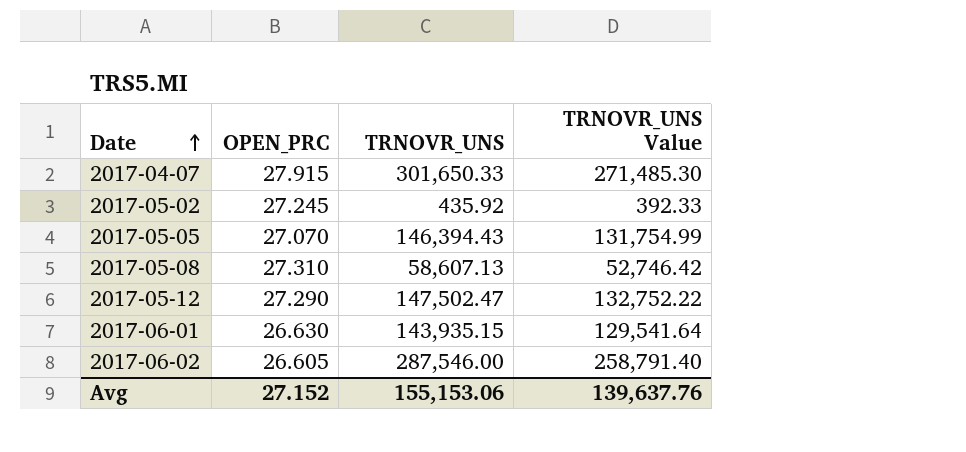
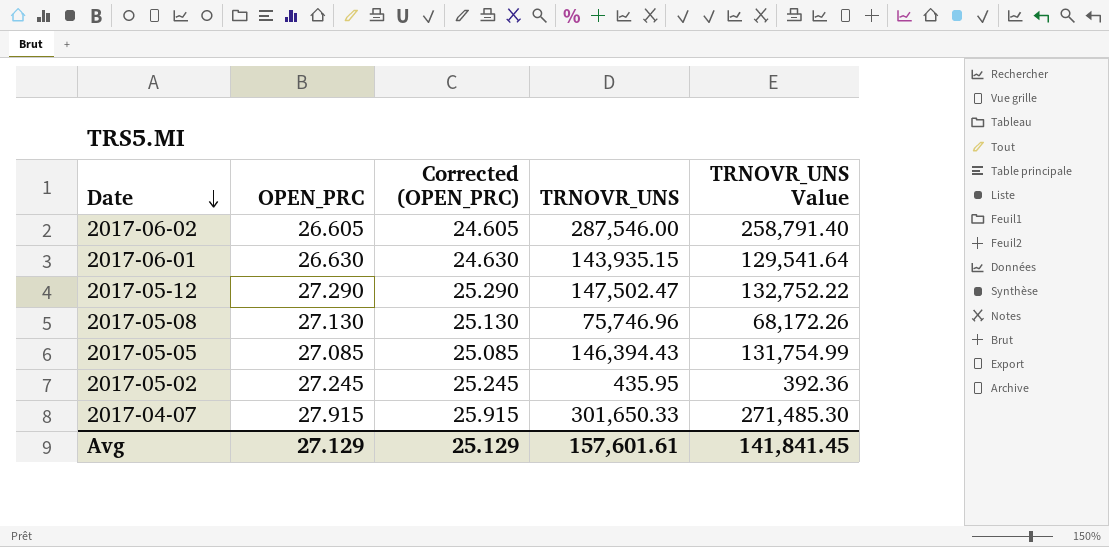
row order: Date ascending -> Date descending
column Corrected (OPEN_PRC) | formula: none -> [OPEN_PRC] - 2
2017-05-08 | OPEN_PRC: 27.310 -> 27.130
2017-05-08 | TRNOVR_UNS: 58,607.13 -> 75,746.96
2017-05-08 | TRNOVR_UNS Value: 52,746.42 -> 68,172.26
2017-05-05 | OPEN_PRC: 27.070 -> 27.085
2017-05-02 | TRNOVR_UNS: 435.92 -> 435.95
2017-05-02 | TRNOVR_UNS Value: 392.33 -> 392.36
Avg | OPEN_PRC: 27.152 -> 27.129
Avg | TRNOVR_UNS: 155,153.06 -> 157,601.61
Avg | TRNOVR_UNS Value: 139,637.76 -> 141,841.45

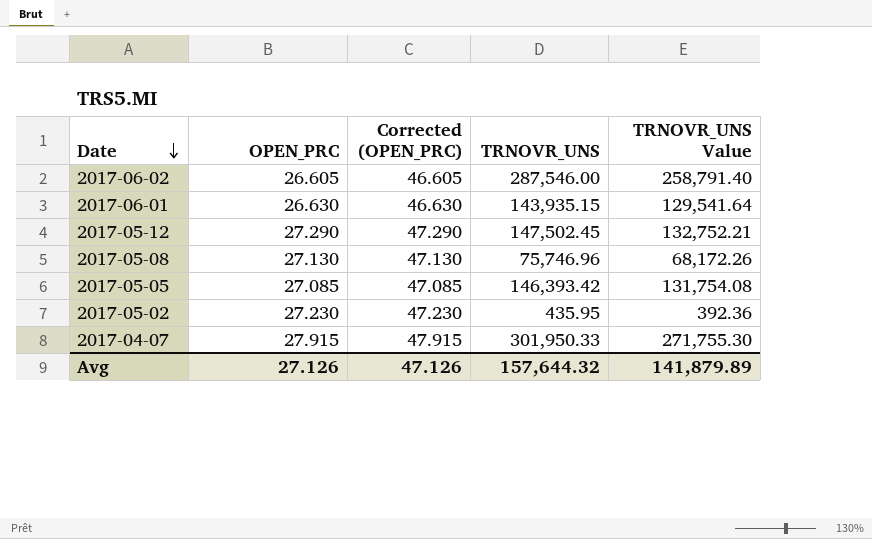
column Corrected (OPEN_PRC) | formula: [OPEN_PRC] - 2 -> [OPEN_PRC] + 20
2017-05-12 | TRNOVR_UNS: 147,502.47 -> 147,502.45
2017-05-12 | TRNOVR_UNS Value: 132,752.22 -> 132,752.21
2017-05-05 | TRNOVR_UNS: 146,394.43 -> 146,393.42
2017-05-05 | TRNOVR_UNS Value: 131,754.99 -> 131,754.08
2017-05-02 | OPEN_PRC: 27.245 -> 27.230
2017-04-07 | TRNOVR_UNS: 301,650.33 -> 301,950.33
2017-04-07 | TRNOVR_UNS Value: 271,485.30 -> 271,755.30
Avg | OPEN_PRC: 27.129 -> 27.126
Avg | Corrected (OPEN_PRC): 25.129 -> 47.126
Avg | TRNOVR_UNS: 157,601.61 -> 157,644.32
Avg | TRNOVR_UNS Value: 141,841.45 -> 141,879.89

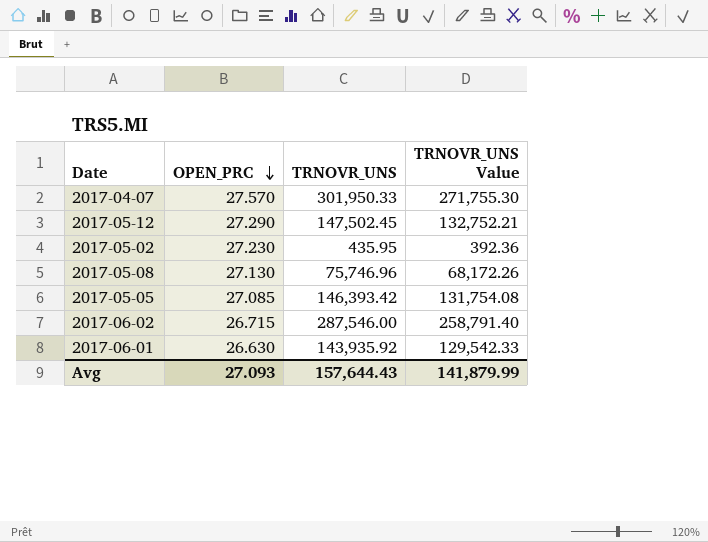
row order: Date descending -> OPEN_PRC descending
column Corrected (OPEN_PRC) | formula: [OPEN_PRC] + 20 -> none
2017-04-07 | OPEN_PRC: 27.915 -> 27.570
2017-06-02 | OPEN_PRC: 26.605 -> 26.715
2017-06-01 | TRNOVR_UNS: 143,935.15 -> 143,935.92
2017-06-01 | TRNOVR_UNS Value: 129,541.64 -> 129,542.33
Avg | OPEN_PRC: 27.126 -> 27.093
Avg | TRNOVR_UNS: 157,644.32 -> 157,644.43
Avg | TRNOVR_UNS Value: 141,879.89 -> 141,879.99

